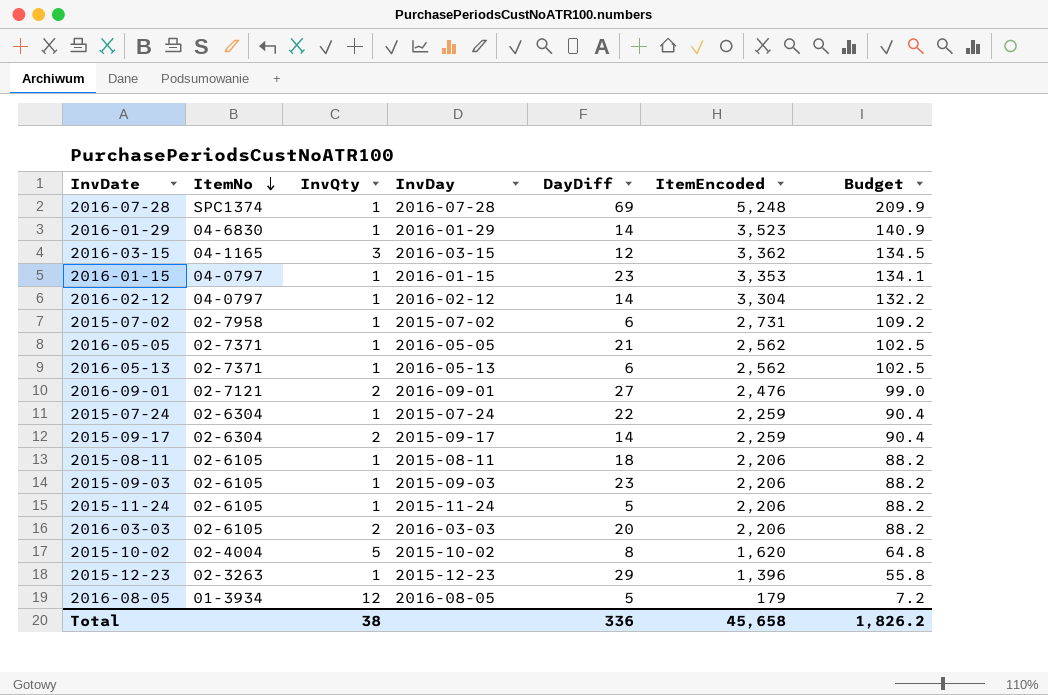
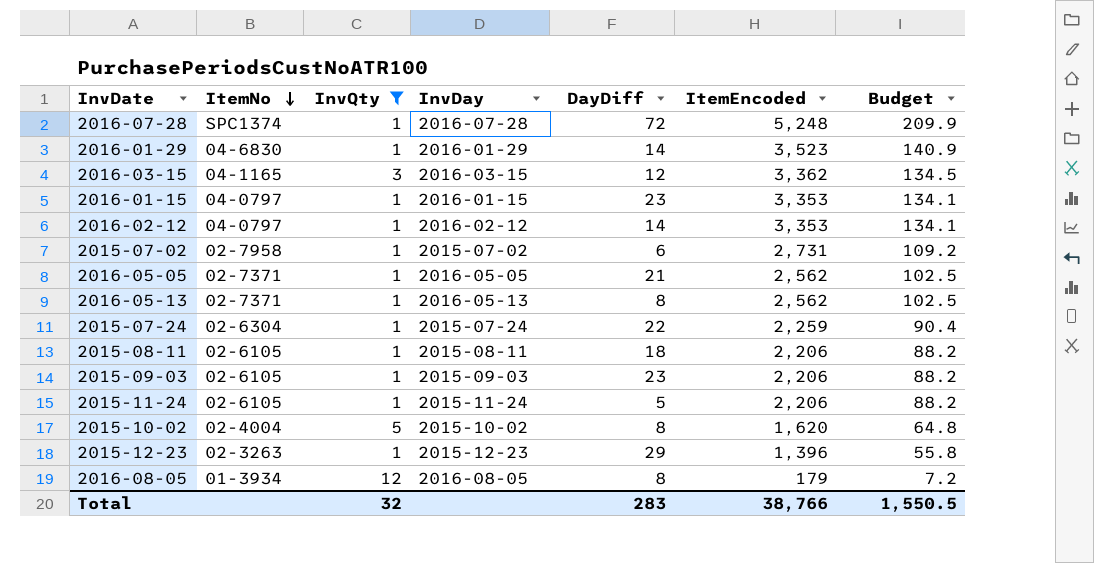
filter: none -> InvQty != 2
2016-07-28 | DayDiff: 69 -> 72
2016-02-12 | ItemEncoded: 3,304 -> 3,353
2016-02-12 | Budget: 132.2 -> 134.1
2016-05-13 | DayDiff: 6 -> 8
2016-08-05 | DayDiff: 5 -> 8
Total | InvQty: 38 -> 32
Total | DayDiff: 336 -> 283
Total | ItemEncoded: 45,658 -> 38,766
Total | Budget: 1,826.2 -> 1,550.5

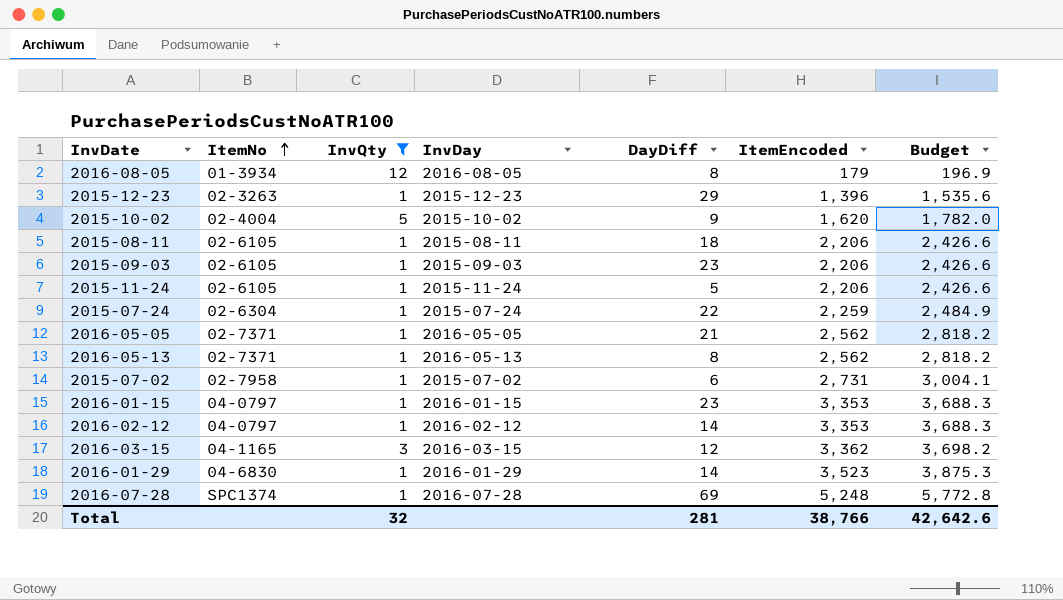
row order: ItemNo descending -> ItemNo ascending
column Budget | formula: [ItemEncoded] * 0.04 -> [ItemEncoded] * 1.1
2015-10-02 | DayDiff: 8 -> 9
2016-07-28 | DayDiff: 72 -> 69
Total | DayDiff: 283 -> 281
Total | Budget: 1,550.5 -> 42,642.6

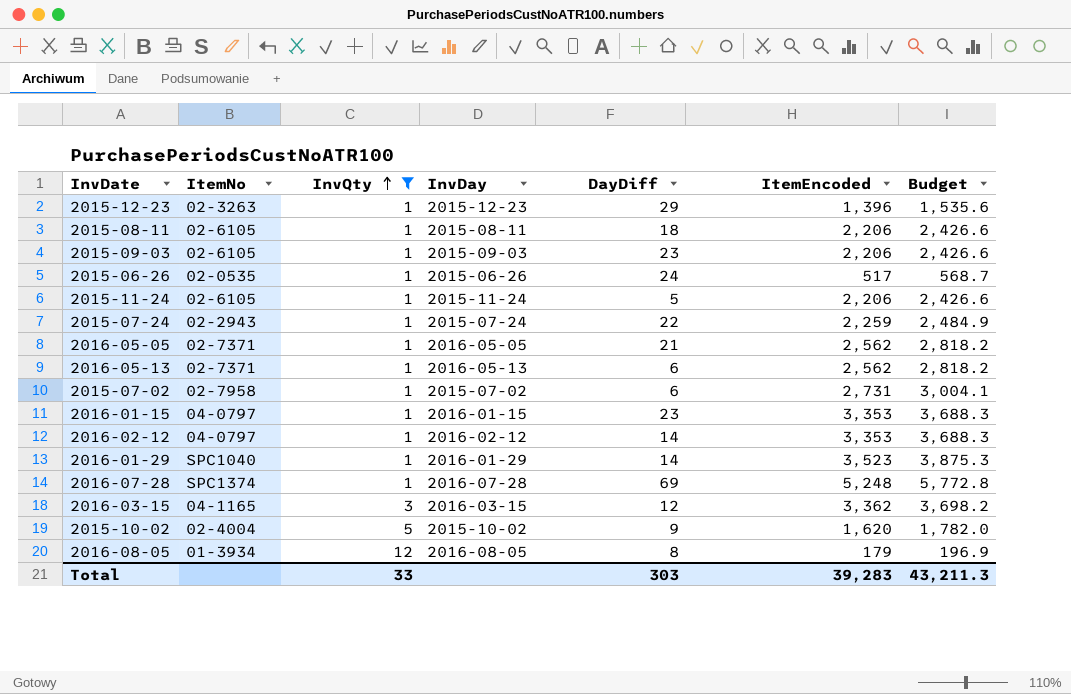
row order: ItemNo ascending -> InvQty ascending
row 2015-06-26: none -> 02-0535 | 1 | 2015-06-26 | 24 | 517 | 568.7
2015-07-24 | ItemNo: 02-6304 -> 02-2943
2016-05-13 | DayDiff: 8 -> 6
2016-01-29 | ItemNo: 04-6830 -> SPC1040
Total | InvQty: 32 -> 33
Total | DayDiff: 281 -> 303
Total | ItemEncoded: 38,766 -> 39,283
Total | Budget: 42,642.6 -> 43,211.3

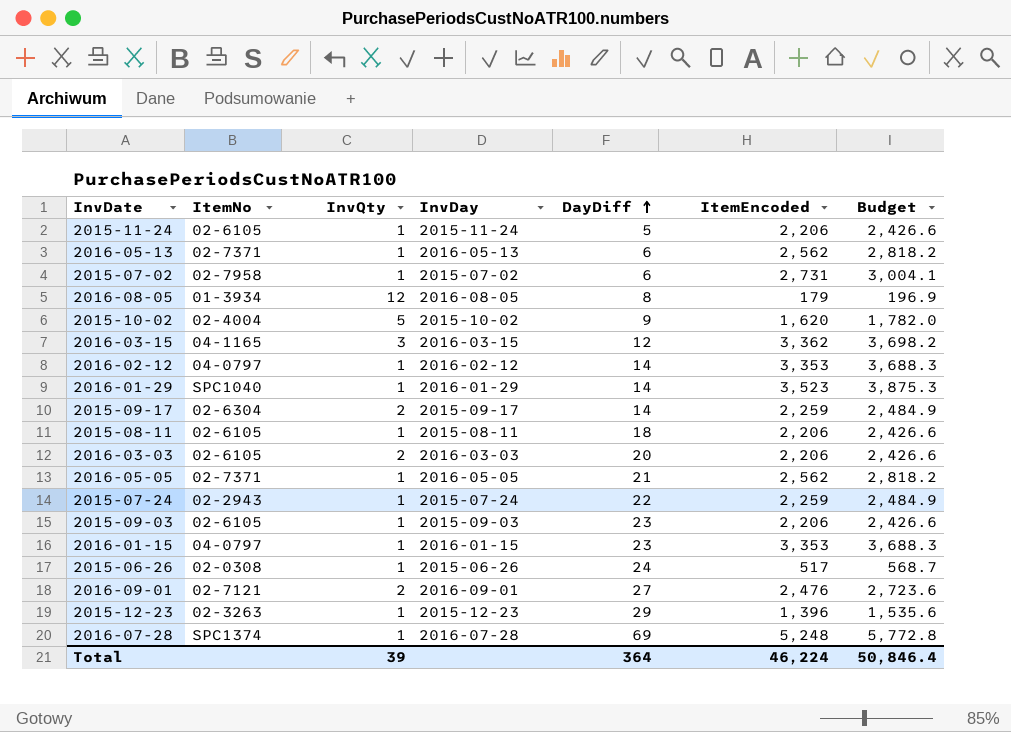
filter: InvQty != 2 -> none
row order: InvQty ascending -> DayDiff ascending
2015-06-26 | ItemNo: 02-0535 -> 02-0308
Total | InvQty: 33 -> 39
Total | DayDiff: 303 -> 364
Total | ItemEncoded: 39,283 -> 46,224
Total | Budget: 43,211.3 -> 50,846.4

